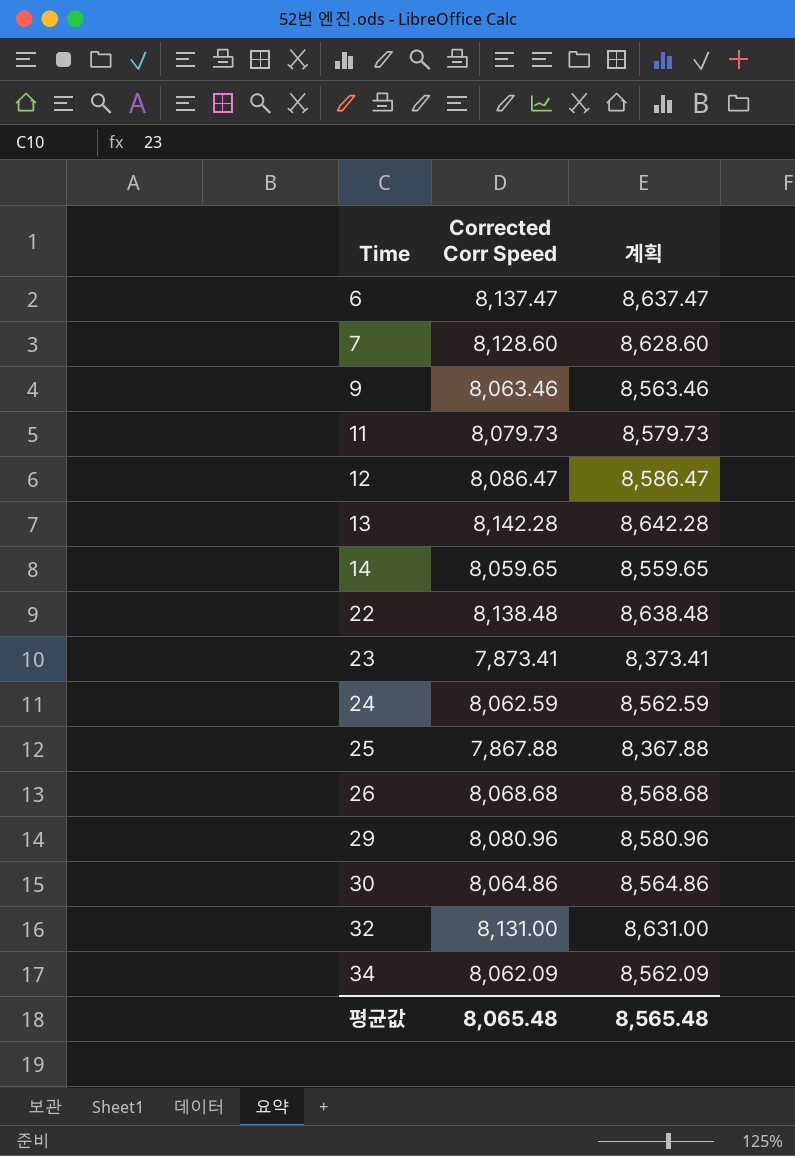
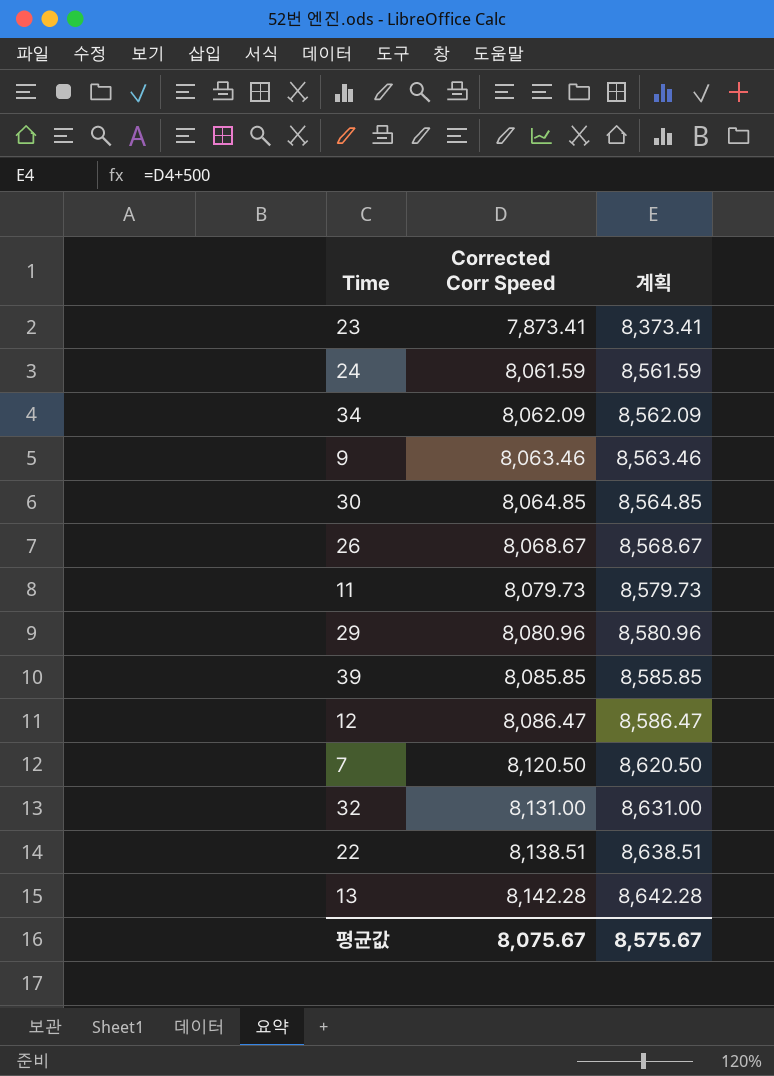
row order: Time ascending -> Corrected Corr Speed ascending
row 6: 8,137.47 | 8,637.47 -> none
row 14: 8,059.65 | 8,559.65 -> none
row 25: 7,867.88 | 8,367.88 -> none
24 | Corrected Corr Speed: 8,062.59 -> 8,061.59
24 | 계획: 8,562.59 -> 8,561.59
30 | Corrected Corr Speed: 8,064.86 -> 8,064.85
30 | 계획: 8,564.86 -> 8,564.85
26 | Corrected Corr Speed: 8,068.68 -> 8,068.67
26 | 계획: 8,568.68 -> 8,568.67
row 39: none -> 8,085.85 | 8,585.85
7 | Corrected Corr Speed: 8,128.60 -> 8,120.50
7 | 계획: 8,628.60 -> 8,620.50
22 | Corrected Corr Speed: 8,138.48 -> 8,138.51
22 | 계획: 8,638.48 -> 8,638.51
평균값 | Corrected Corr Speed: 8,065.48 -> 8,075.67
평균값 | 계획: 8,565.48 -> 8,575.67

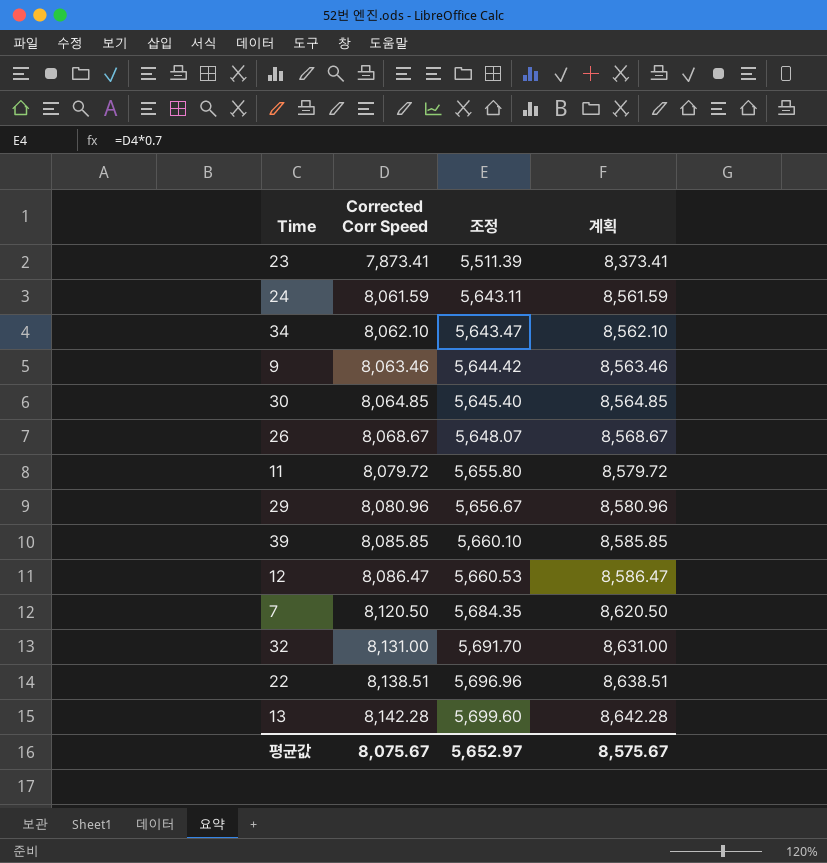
column 조정 | formula: none -> [Corrected Corr Speed] * 0.7
34 | Corrected Corr Speed: 8,062.09 -> 8,062.10
34 | 계획: 8,562.09 -> 8,562.10
11 | Corrected Corr Speed: 8,079.73 -> 8,079.72
11 | 계획: 8,579.73 -> 8,579.72

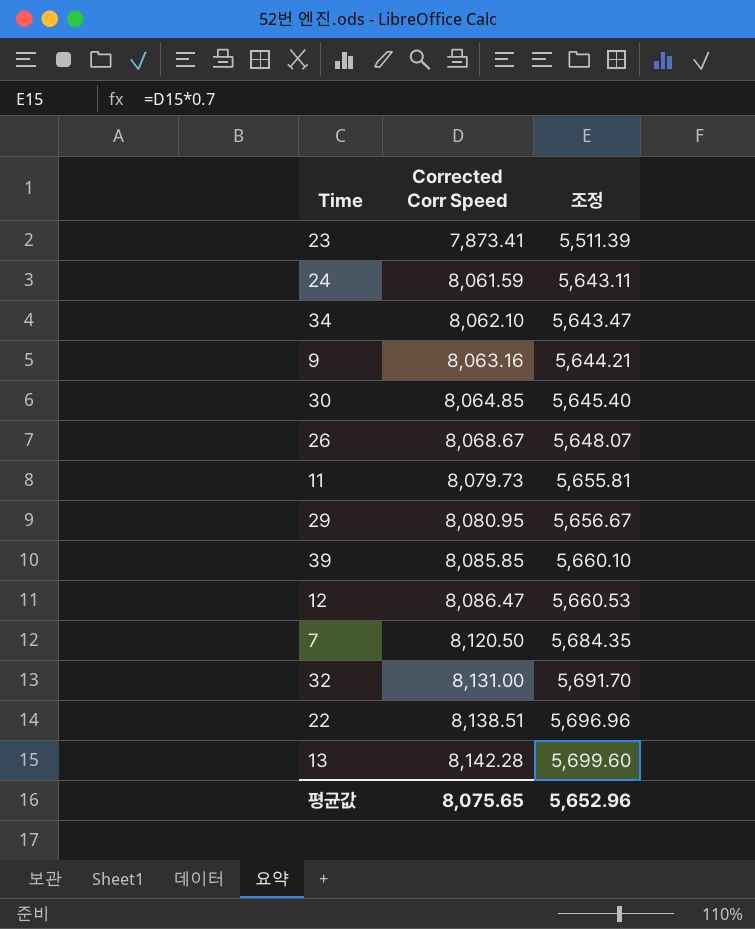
column 계획 | formula: [Corrected Corr Speed] + 500 -> none
9 | Corrected Corr Speed: 8,063.46 -> 8,063.16
9 | 조정: 5,644.42 -> 5,644.21
11 | Corrected Corr Speed: 8,079.72 -> 8,079.73
11 | 조정: 5,655.80 -> 5,655.81
29 | Corrected Corr Speed: 8,080.96 -> 8,080.95
평균값 | Corrected Corr Speed: 8,075.67 -> 8,075.65
평균값 | 조정: 5,652.97 -> 5,652.96

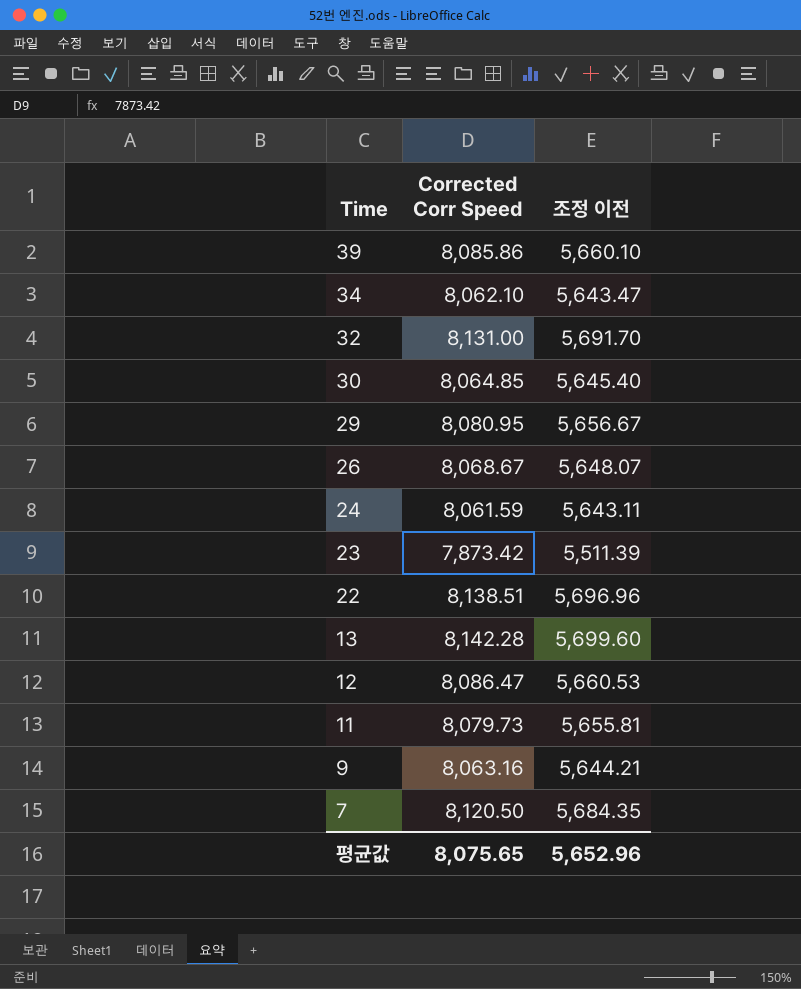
row order: Corrected Corr Speed ascending -> Time descending
column name: 조정 -> 조정 이전
39 | Corrected Corr Speed: 8,085.85 -> 8,085.86
23 | Corrected Corr Speed: 7,873.41 -> 7,873.42

